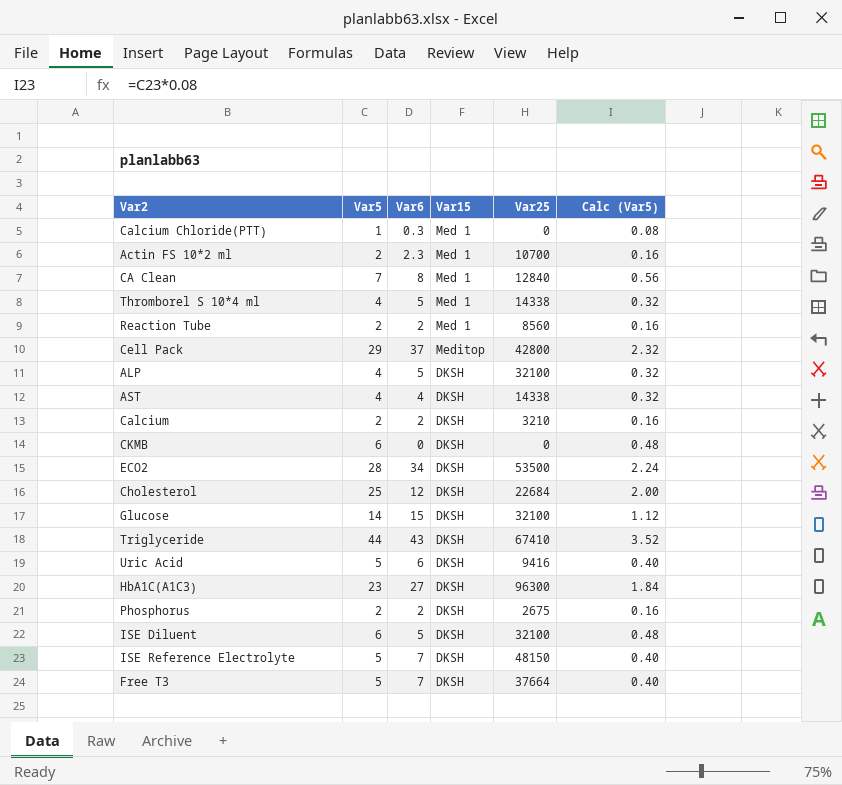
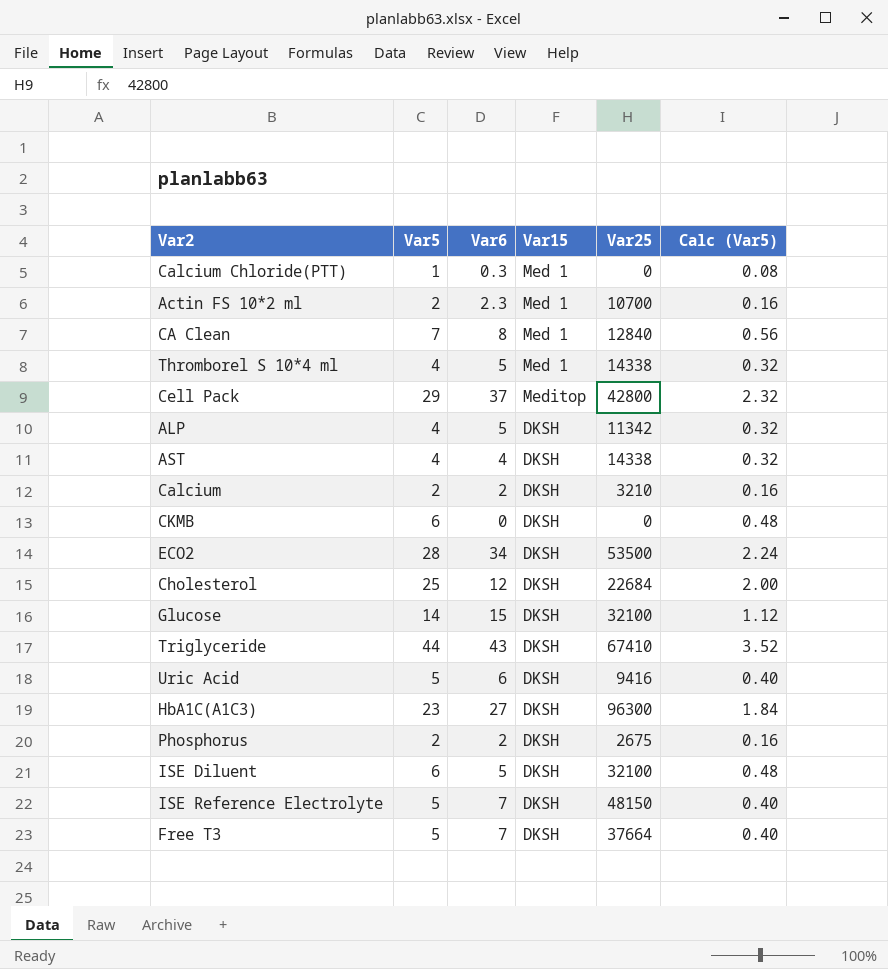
row Reaction Tube: 2 | 2 | Med 1 | 8560 | 0.16 -> none
ALP | Var25: 32100 -> 11342

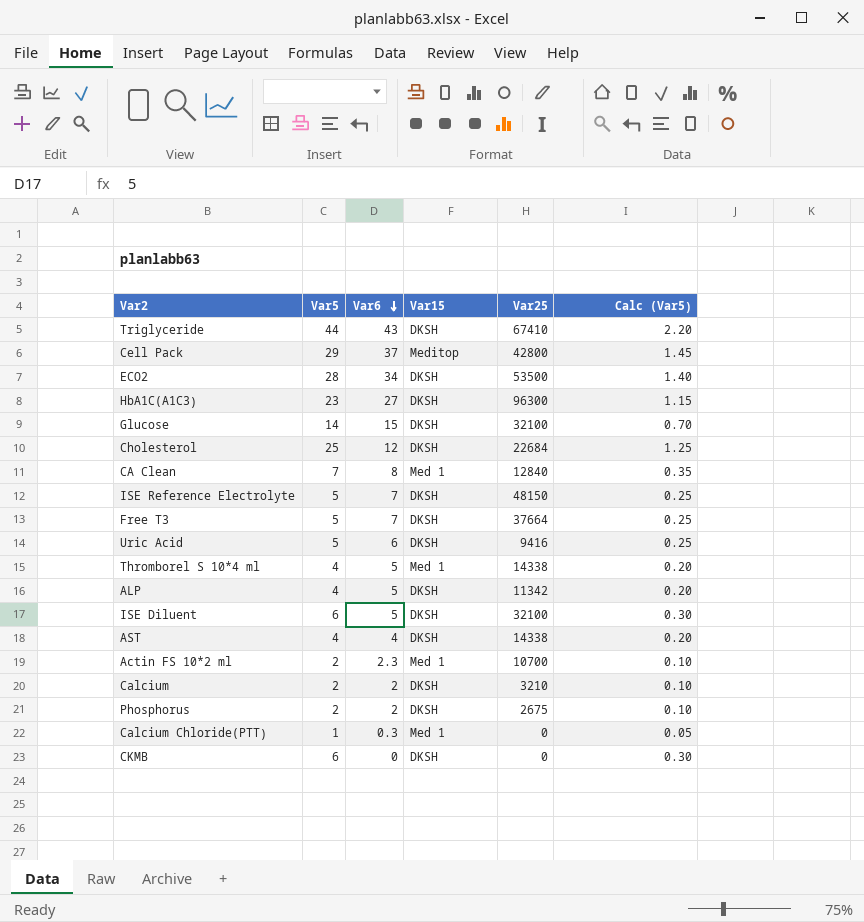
row order: none -> Var6 descending
column Calc (Var5) | formula: [Var5] * 0.08 -> [Var5] * 0.05

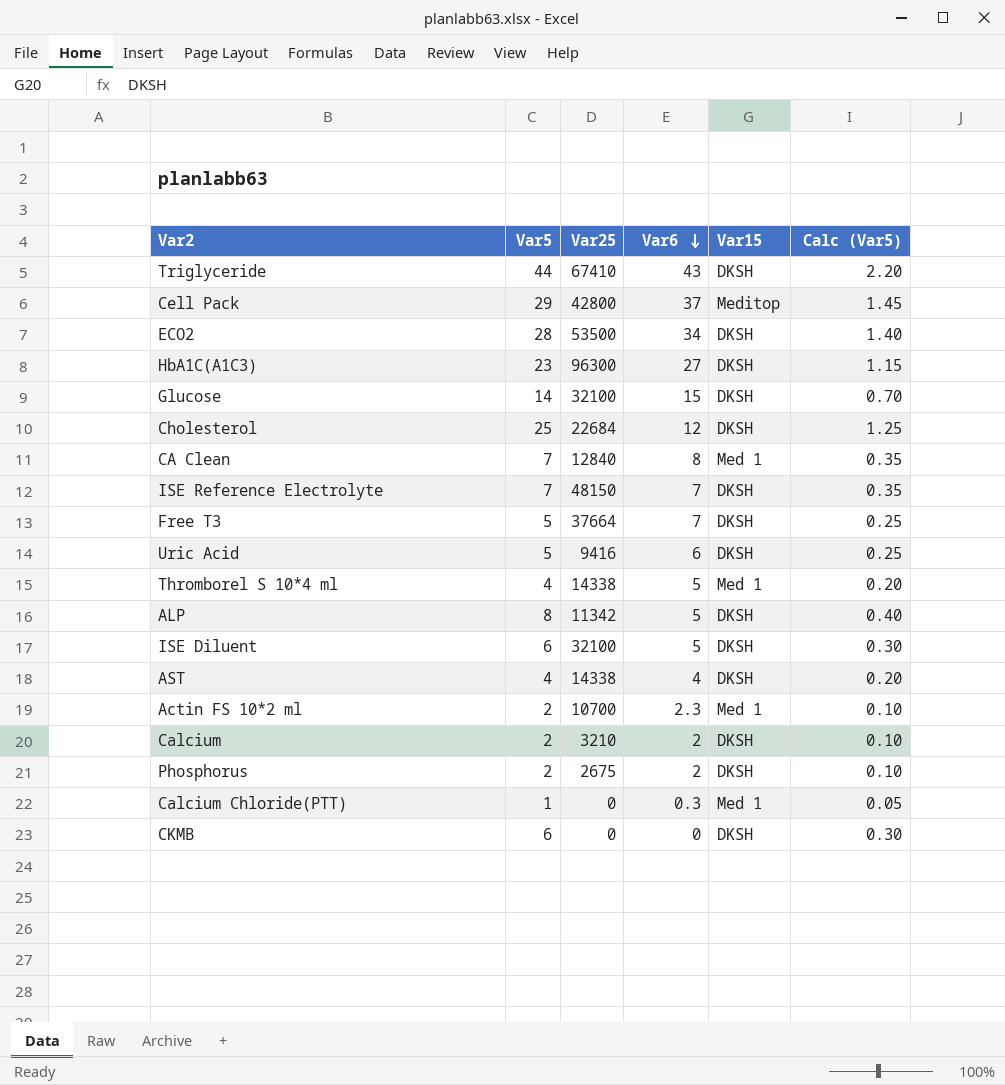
column Var25 | position: 5 -> 3
ISE Reference Electrolyte | Var5: 5 -> 7
ISE Reference Electrolyte | Calc (Var5): 0.25 -> 0.35
ALP | Var5: 4 -> 8
ALP | Calc (Var5): 0.20 -> 0.40

